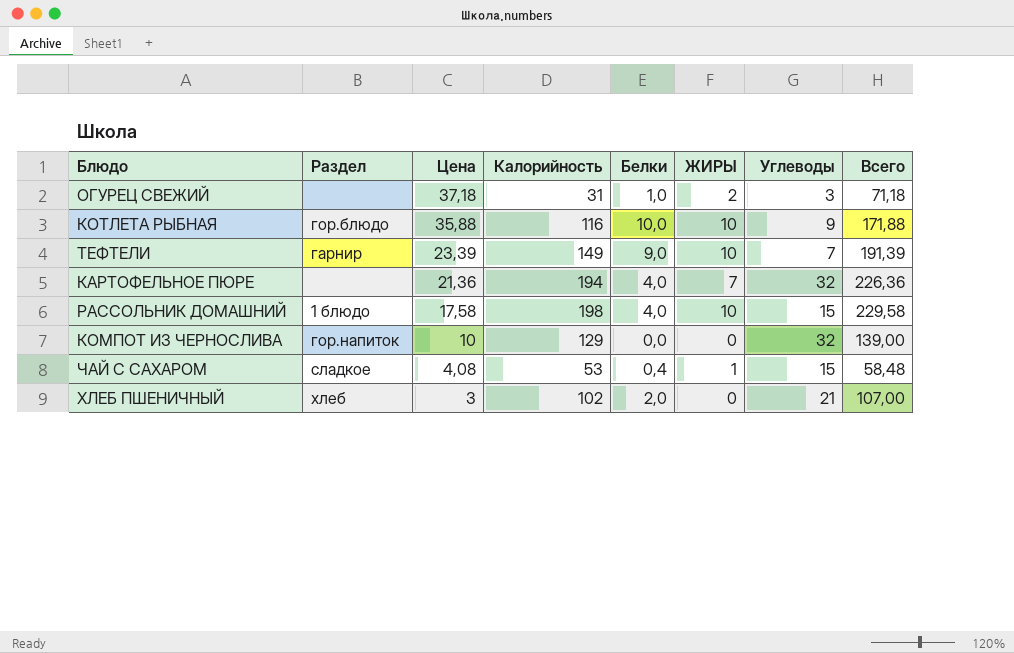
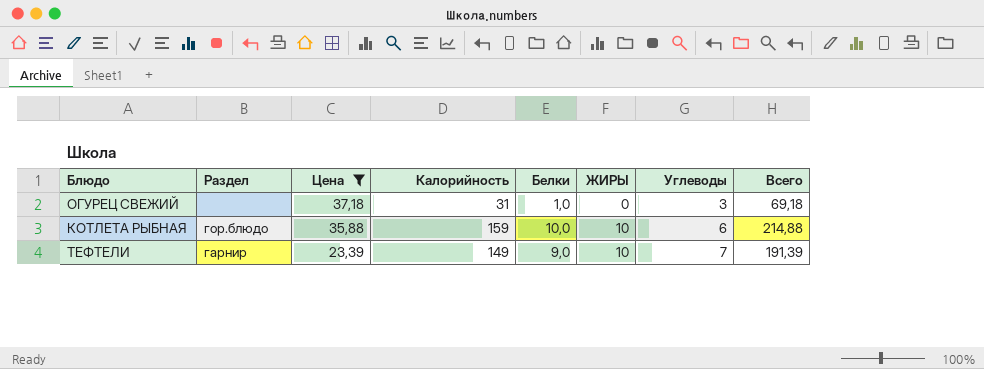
filter: none -> Цена >= 23,39
ОГУРЕЦ СВЕЖИЙ | ЖИРЫ: 2 -> 0
ОГУРЕЦ СВЕЖИЙ | Всего: 71,18 -> 69,18
КОТЛЕТА РЫБНАЯ | Калорийность: 116 -> 159
КОТЛЕТА РЫБНАЯ | Углеводы: 9 -> 6
КОТЛЕТА РЫБНАЯ | Всего: 171,88 -> 214,88

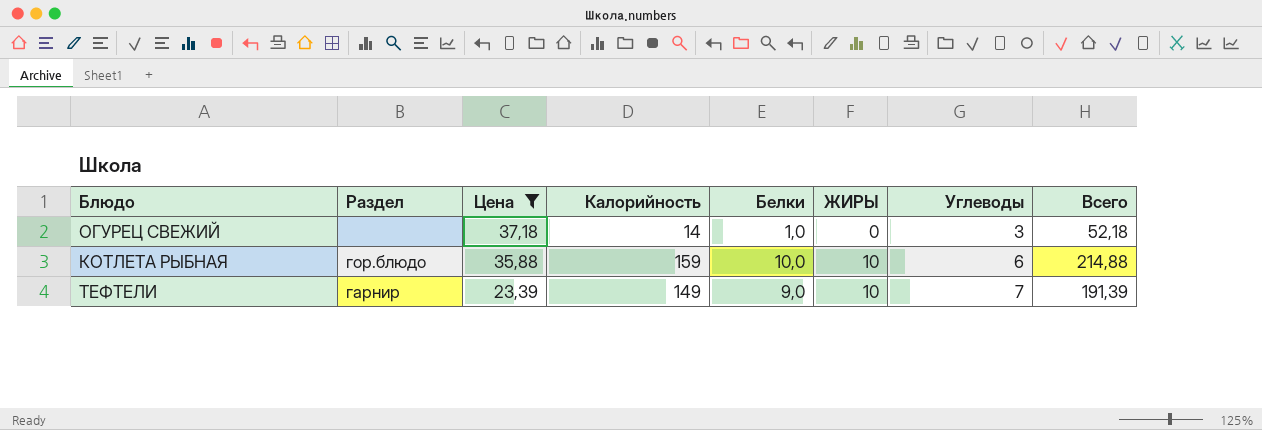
ОГУРЕЦ СВЕЖИЙ | Калорийность: 31 -> 14
ОГУРЕЦ СВЕЖИЙ | Всего: 69,18 -> 52,18

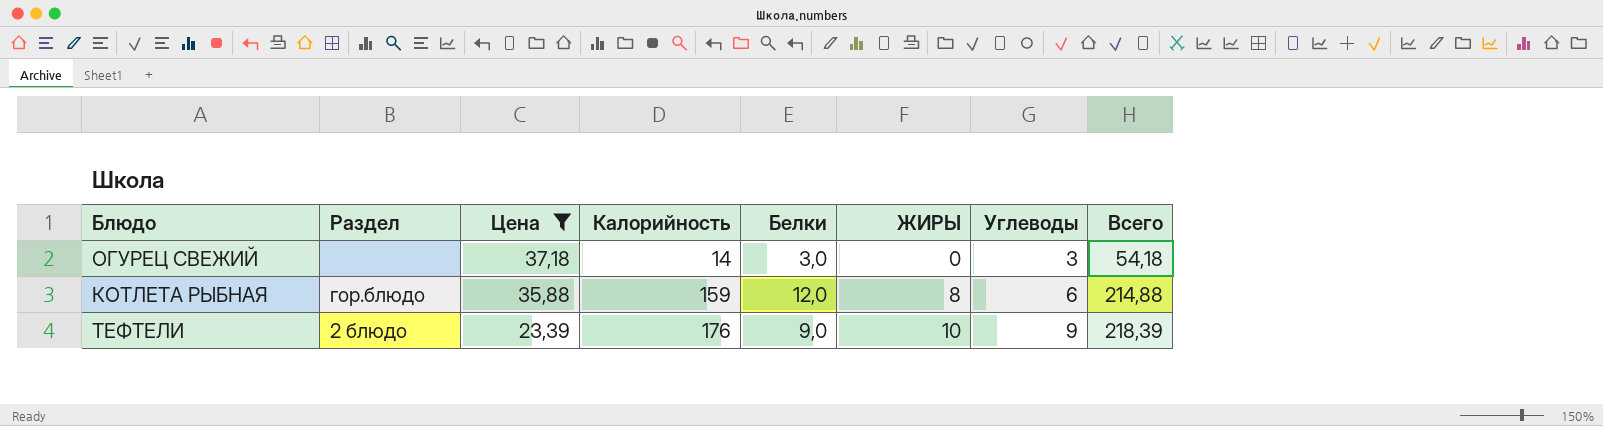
ОГУРЕЦ СВЕЖИЙ | Белки: 1,0 -> 3,0
ОГУРЕЦ СВЕЖИЙ | Всего: 52,18 -> 54,18
КОТЛЕТА РЫБНАЯ | Белки: 10,0 -> 12,0
КОТЛЕТА РЫБНАЯ | ЖИРЫ: 10 -> 8
ТЕФТЕЛИ | Раздел: гарнир -> 2 блюдо
ТЕФТЕЛИ | Калорийность: 149 -> 176
ТЕФТЕЛИ | Углеводы: 7 -> 9
ТЕФТЕЛИ | Всего: 191,39 -> 218,39

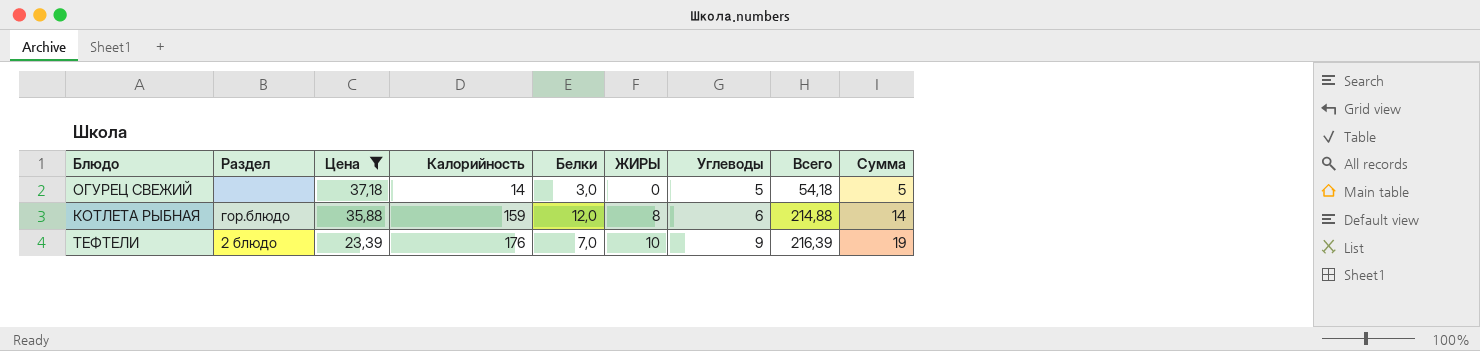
column Сумма | formula: none -> [ЖИРЫ] + [Углеводы]
ОГУРЕЦ СВЕЖИЙ | Углеводы: 3 -> 5
ТЕФТЕЛИ | Белки: 9,0 -> 7,0
ТЕФТЕЛИ | Всего: 218,39 -> 216,39

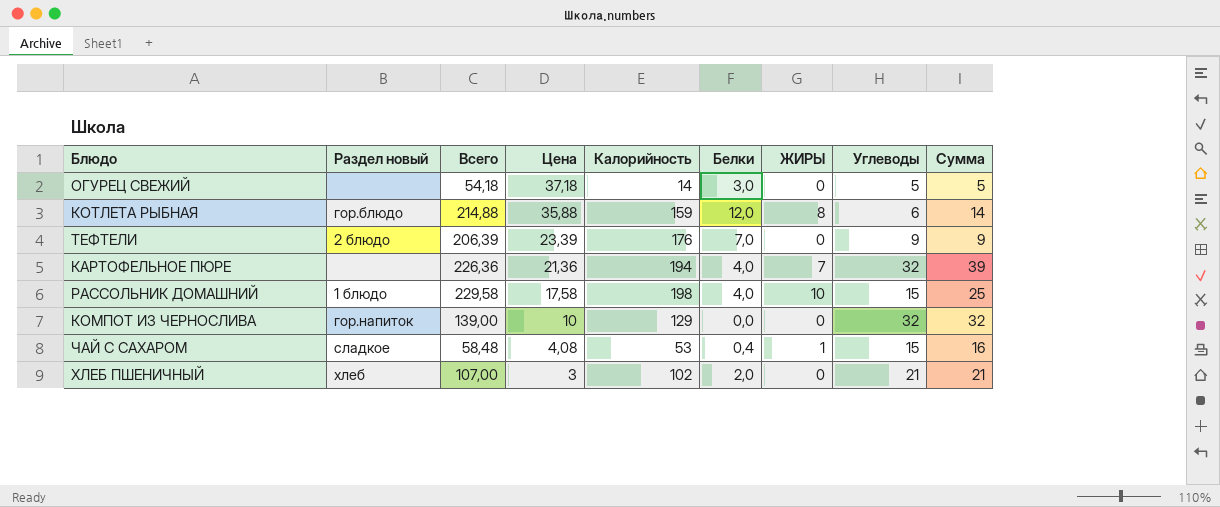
filter: Цена >= 23,39 -> none
column name: Раздел -> Раздел новый
column Всего | position: 8 -> 3
ТЕФТЕЛИ | Всего: 216,39 -> 206,39
ТЕФТЕЛИ | ЖИРЫ: 10 -> 0
ТЕФТЕЛИ | Сумма: 19 -> 9

